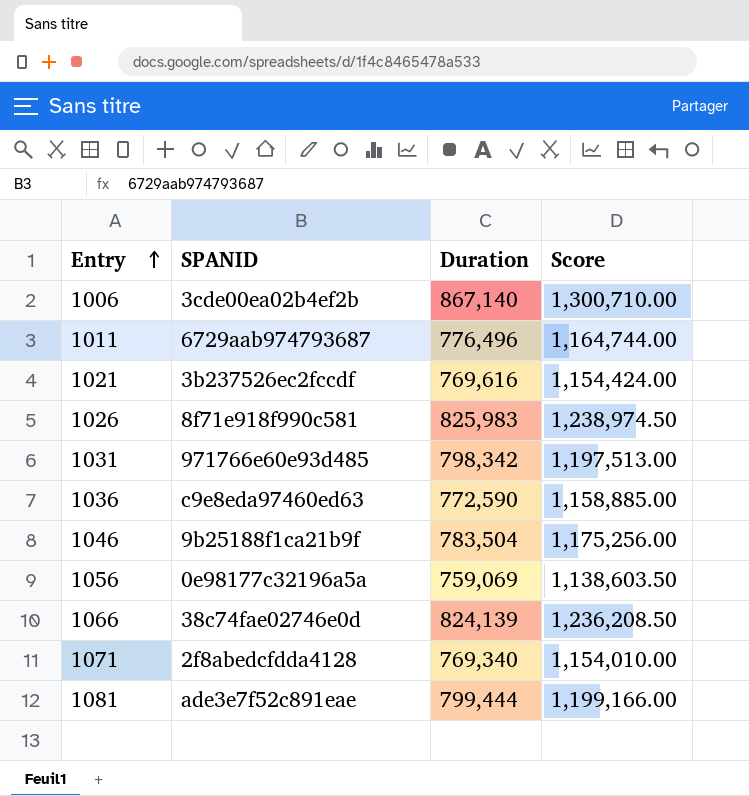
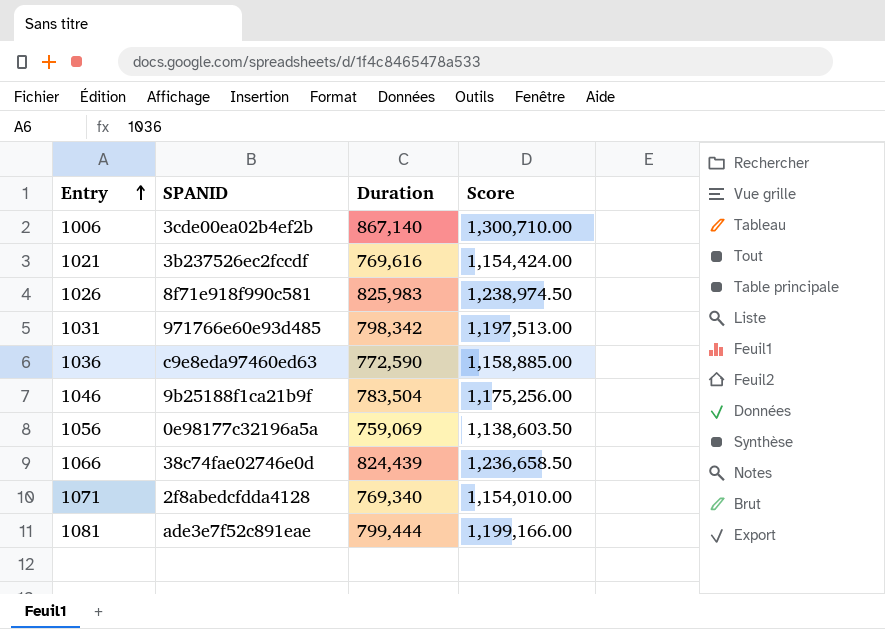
row 1011: 6729aab974793687 | 776,496 | 1,164,744.00 -> none
1066 | Duration: 824,139 -> 824,439
1066 | Score: 1,236,208.50 -> 1,236,658.50

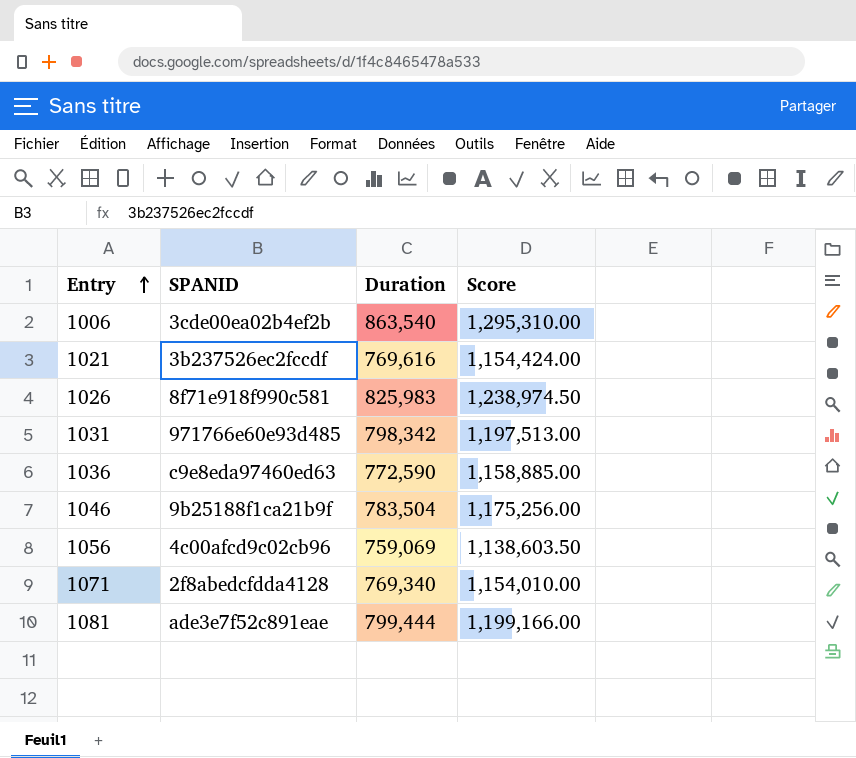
row 1066: 38c74fae02746e0d | 824,439 | 1,236,658.50 -> none
1006 | Duration: 867,140 -> 863,540
1006 | Score: 1,300,710.00 -> 1,295,310.00
1056 | SPANID: 0e98177c32196a5a -> 4c00afcd9c02cb96

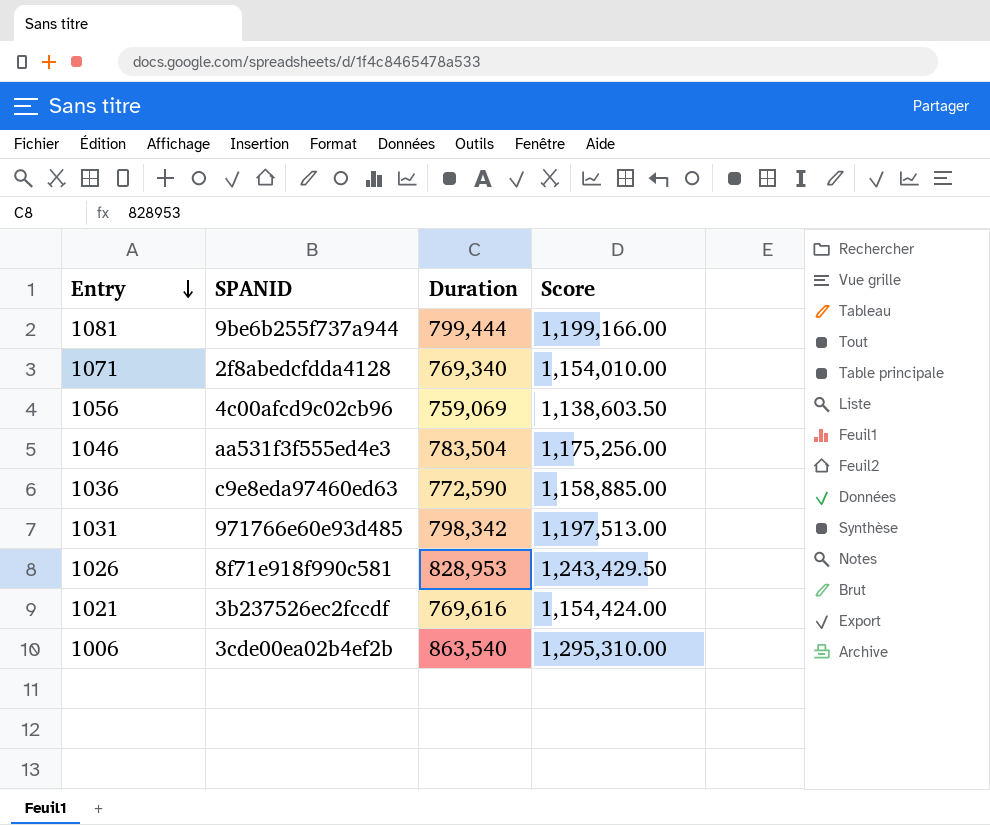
row order: Entry ascending -> Entry descending
1081 | SPANID: ade3e7f52c891eae -> 9be6b255f737a944
1046 | SPANID: 9b25188f1ca21b9f -> aa531f3f555ed4e3
1026 | Duration: 825,983 -> 828,953
1026 | Score: 1,238,974.50 -> 1,243,429.50

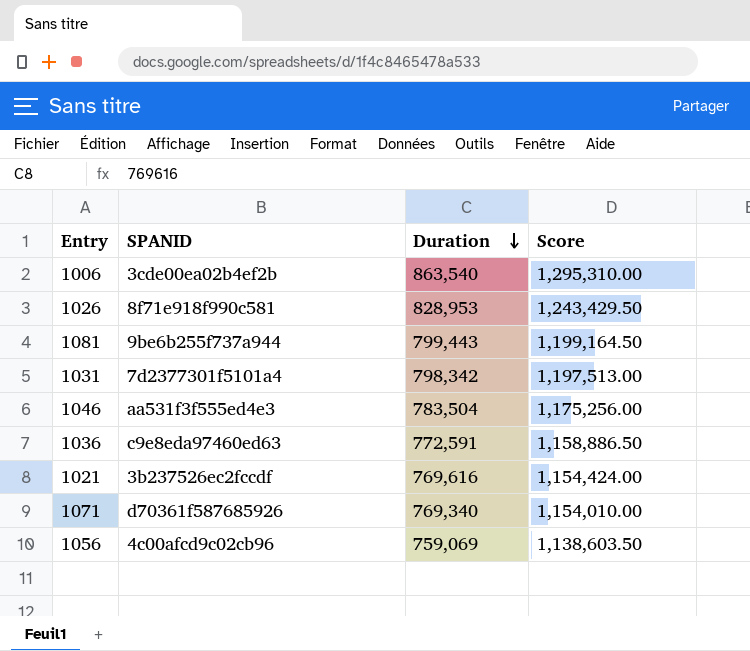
row order: Entry descending -> Duration descending
1081 | Duration: 799,444 -> 799,443
1081 | Score: 1,199,166.00 -> 1,199,164.50
1031 | SPANID: 971766e60e93d485 -> 7d2377301f5101a4
1036 | Duration: 772,590 -> 772,591
1036 | Score: 1,158,885.00 -> 1,158,886.50
1071 | SPANID: 2f8abedcfdda4128 -> d70361f587685926

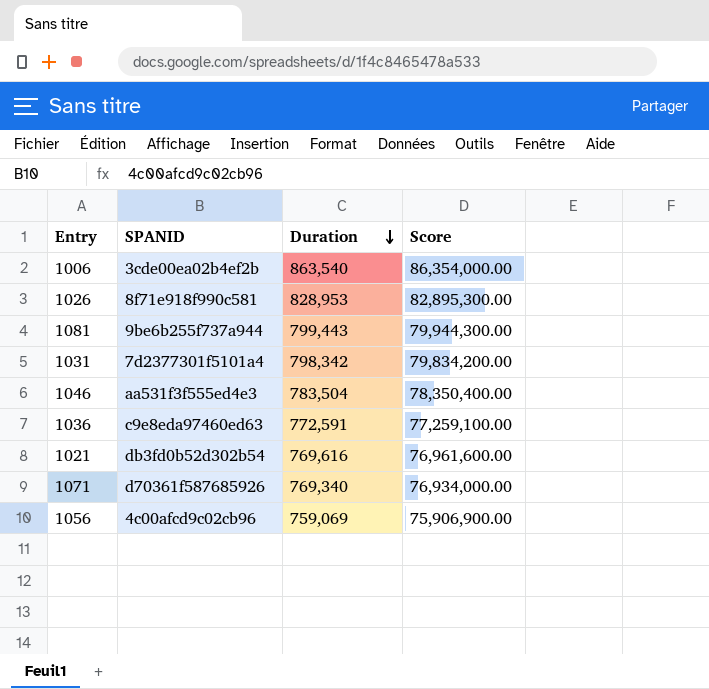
column Score | formula: [Duration] * 1.5 -> [Duration] * 100
1021 | SPANID: 3b237526ec2fccdf -> db3fd0b52d302b54

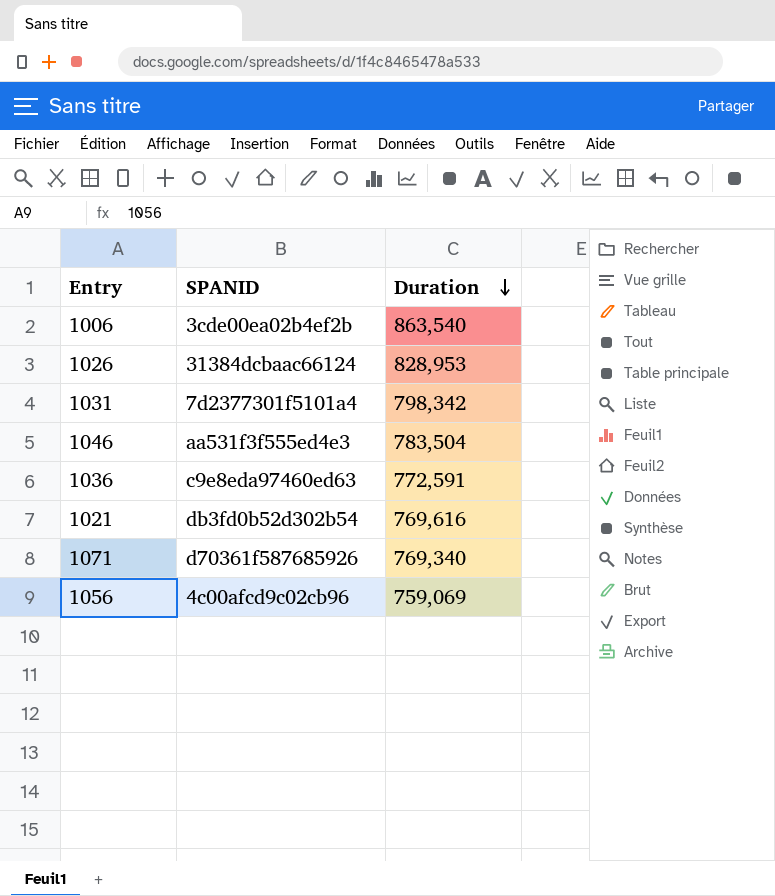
column Score | formula: [Duration] * 100 -> none
row 1081: 9be6b255f737a944 | 799,443 | 79,944,300.00 -> none
1026 | SPANID: 8f71e918f990c581 -> 31384dcbaac66124

